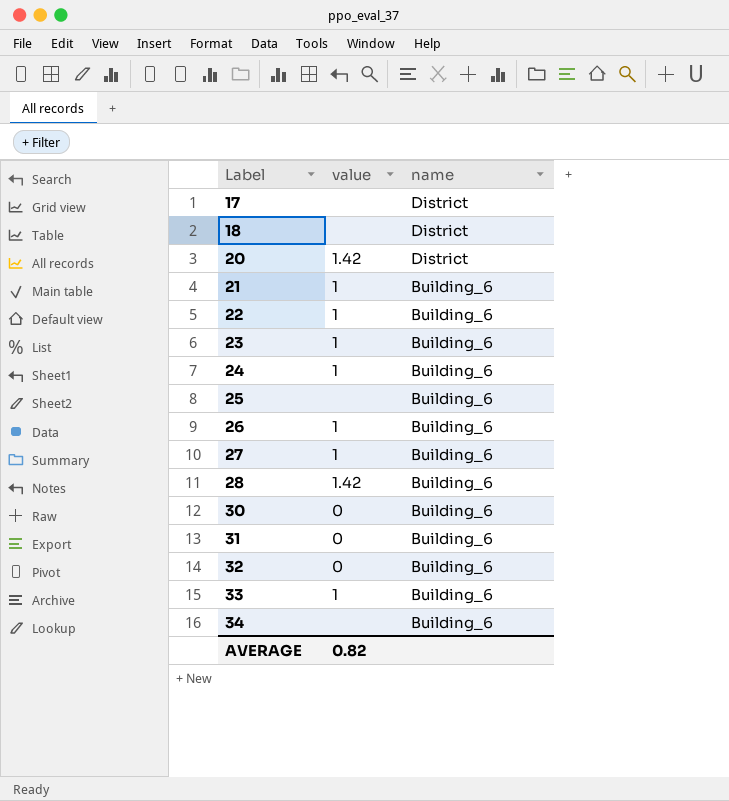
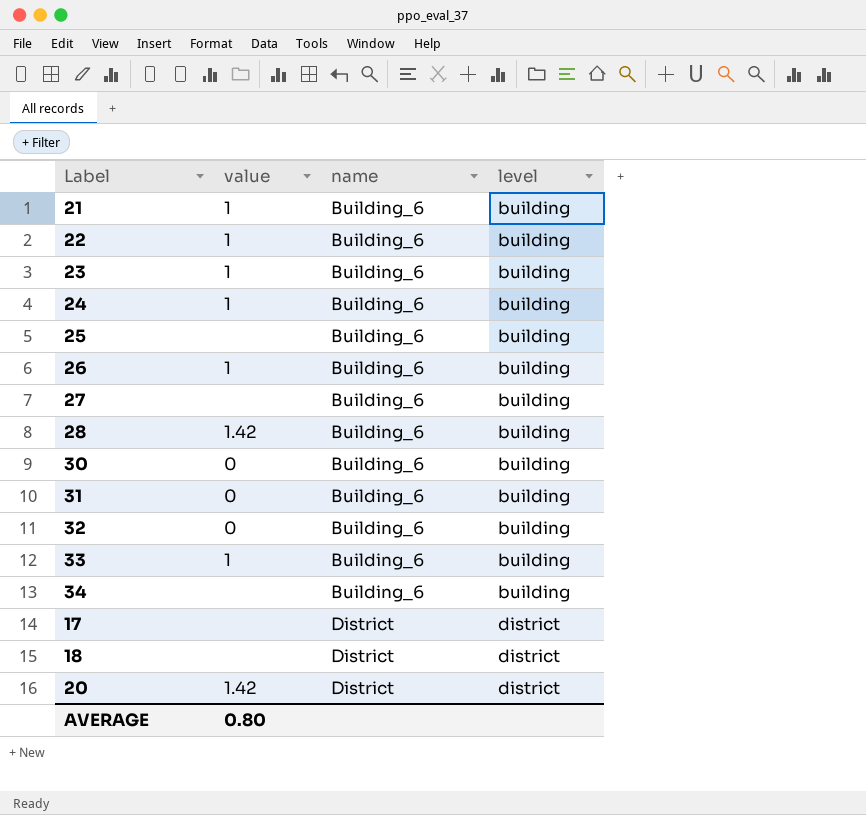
row order: Label ascending -> name ascending
column level | position: none -> 4
27 | value: 1 -> none
AVERAGE | value: 0.82 -> 0.80

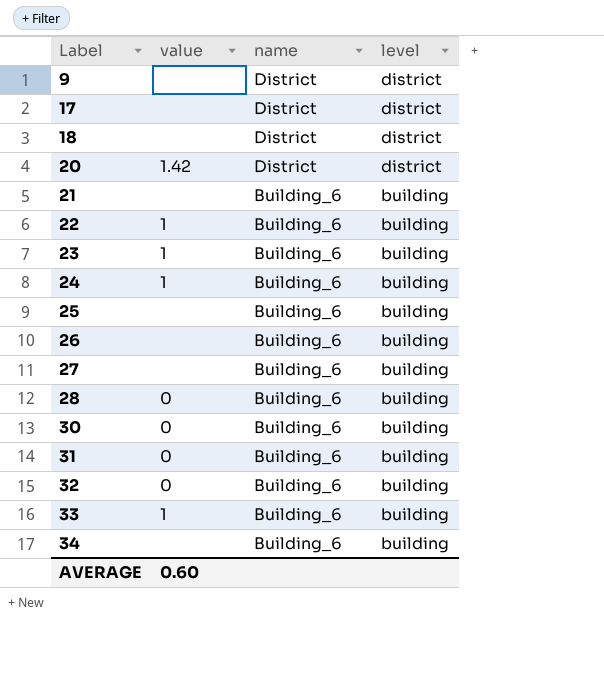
row order: name ascending -> Label ascending
row 9: none -> none | District | district
21 | value: 1 -> none
26 | value: 1 -> none
28 | value: 1.42 -> 0
AVERAGE | value: 0.80 -> 0.60

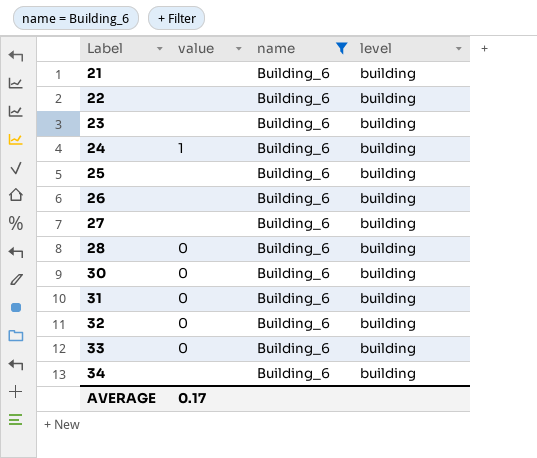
filter: none -> name = Building_6
22 | value: 1 -> none
23 | value: 1 -> none
33 | value: 1 -> 0
AVERAGE | value: 0.60 -> 0.17

